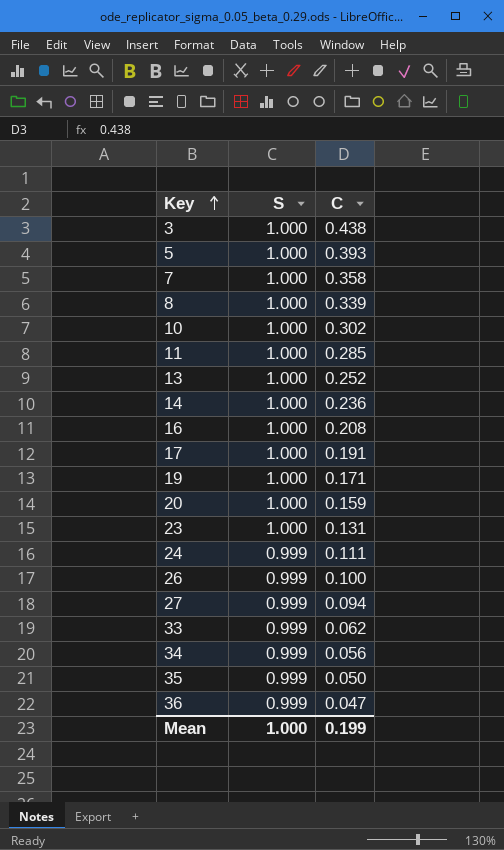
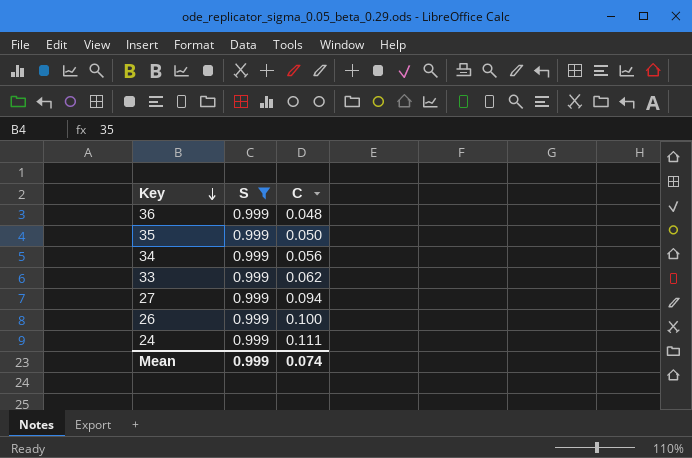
filter: none -> S = 0.999
row order: Key ascending -> Key descending
36 | C: 0.047 -> 0.048
Mean | S: 1.000 -> 0.999
Mean | C: 0.199 -> 0.074

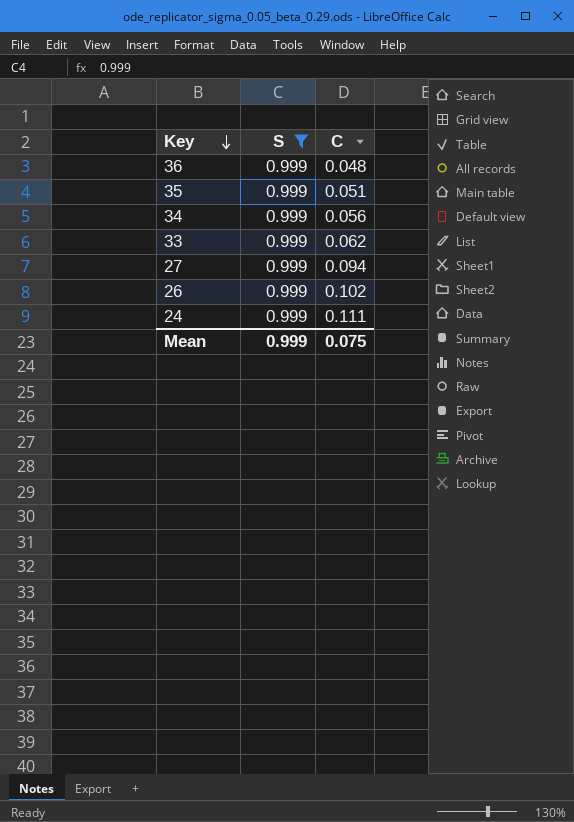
35 | C: 0.050 -> 0.051
26 | C: 0.100 -> 0.102
Mean | C: 0.074 -> 0.075

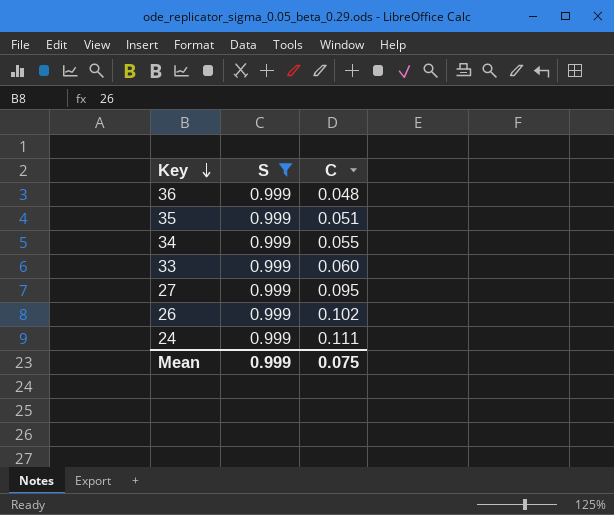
34 | C: 0.056 -> 0.055
33 | C: 0.062 -> 0.060
27 | C: 0.094 -> 0.095

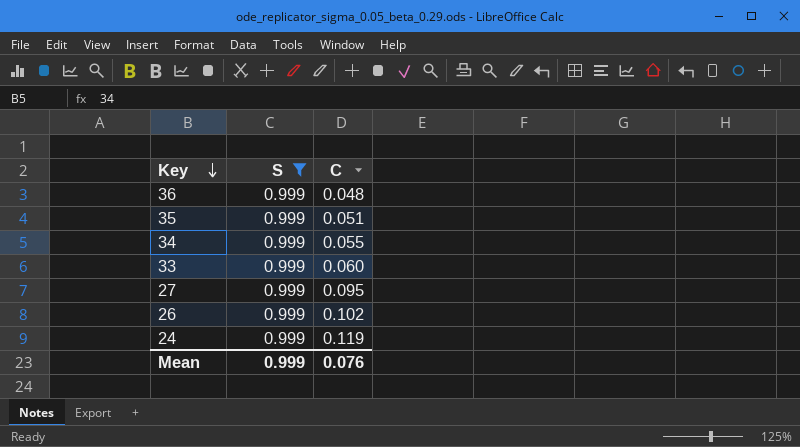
24 | C: 0.111 -> 0.119
Mean | C: 0.075 -> 0.076

